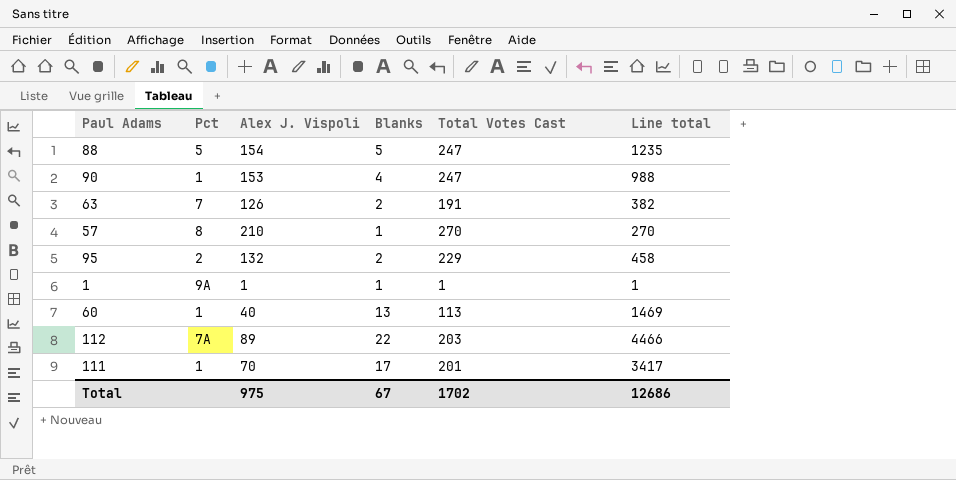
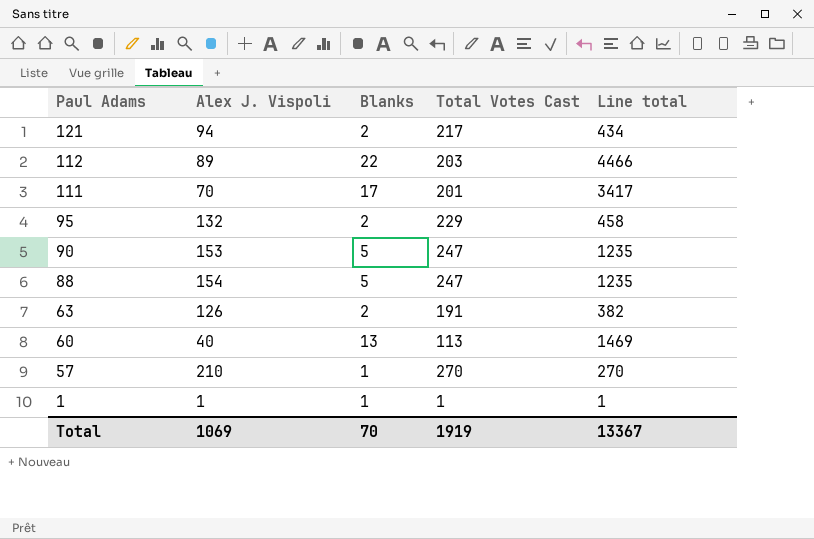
row order: none -> Paul Adams descending
column Pct | position: 2 -> none
row 121: none -> 94 | 2 | 217 | 434
90 | Blanks: 4 -> 5
90 | Line total: 988 -> 1235
Total | Alex J. Vispoli: 975 -> 1069
Total | Blanks: 67 -> 70
Total | Total Votes Cast: 1702 -> 1919
Total | Line total: 12686 -> 13367

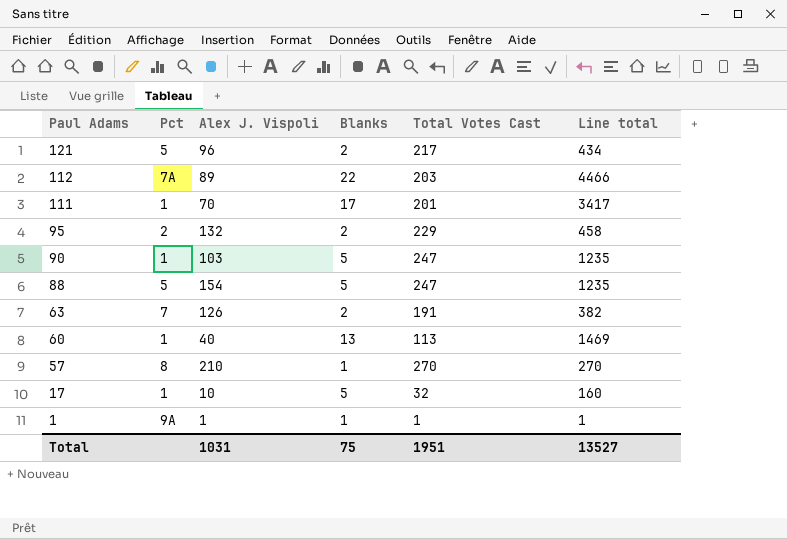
column Pct | position: none -> 2
121 | Alex J. Vispoli: 94 -> 96
90 | Alex J. Vispoli: 153 -> 103
row 17: none -> 1 | 10 | 5 | 32 | 160
Total | Alex J. Vispoli: 1069 -> 1031
Total | Blanks: 70 -> 75
Total | Total Votes Cast: 1919 -> 1951
Total | Line total: 13367 -> 13527

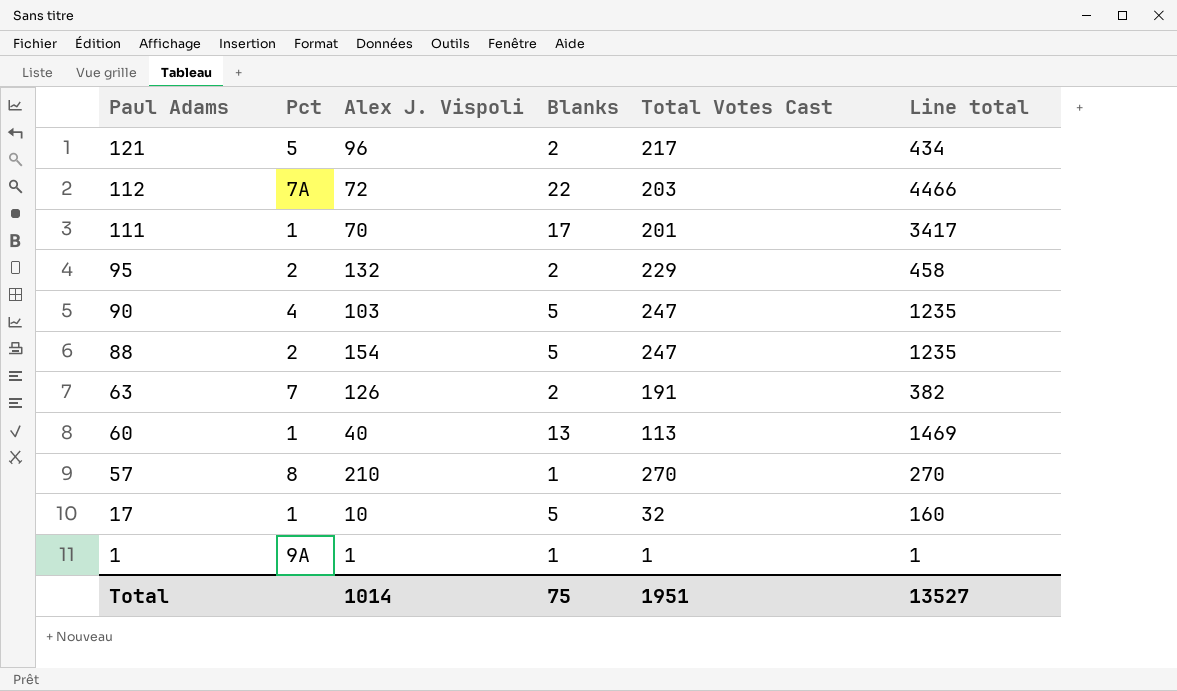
112 | Alex J. Vispoli: 89 -> 72
90 | Pct: 1 -> 4
88 | Pct: 5 -> 2
Total | Alex J. Vispoli: 1031 -> 1014

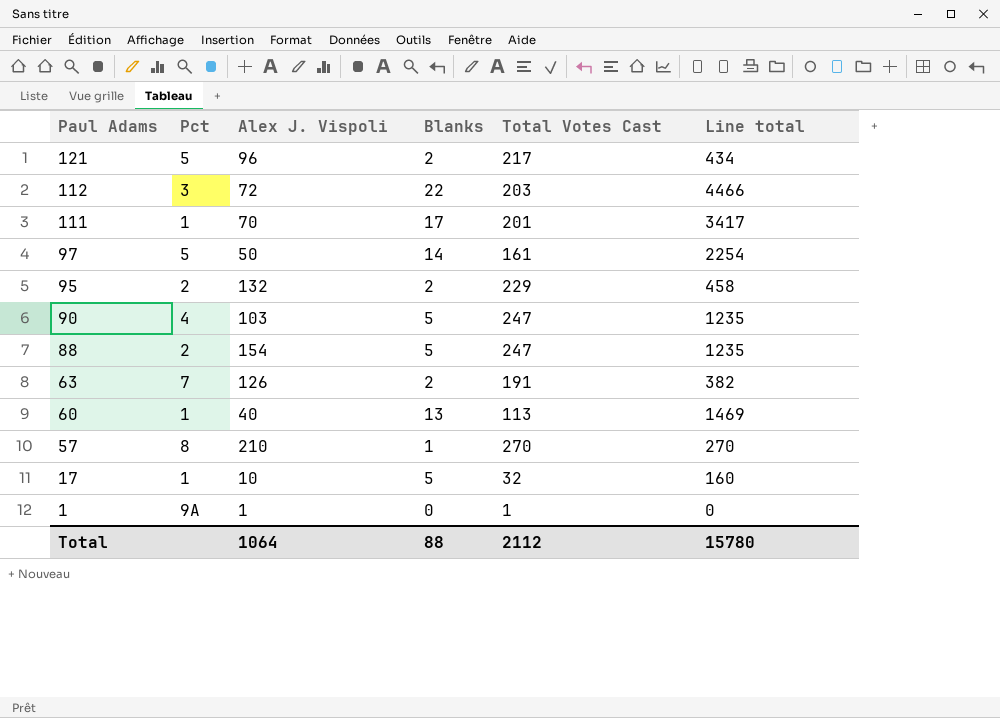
112 | Pct: 7A -> 3
row 97: none -> 5 | 50 | 14 | 161 | 2254
1 | Blanks: 1 -> 0
1 | Line total: 1 -> 0
Total | Alex J. Vispoli: 1014 -> 1064
Total | Blanks: 75 -> 88
Total | Total Votes Cast: 1951 -> 2112
Total | Line total: 13527 -> 15780

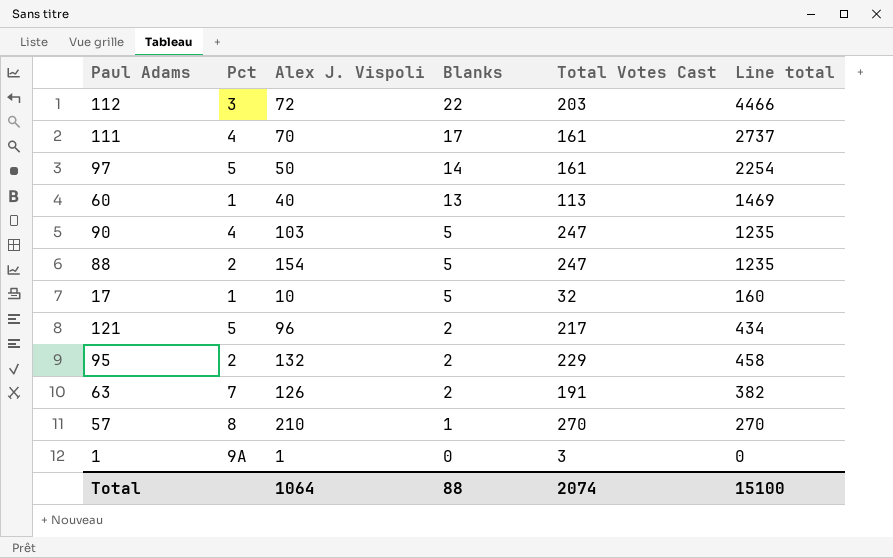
row order: Paul Adams descending -> Blanks descending
111 | Pct: 1 -> 4
111 | Total Votes Cast: 201 -> 161
111 | Line total: 3417 -> 2737
1 | Total Votes Cast: 1 -> 3
Total | Total Votes Cast: 2112 -> 2074
Total | Line total: 15780 -> 15100

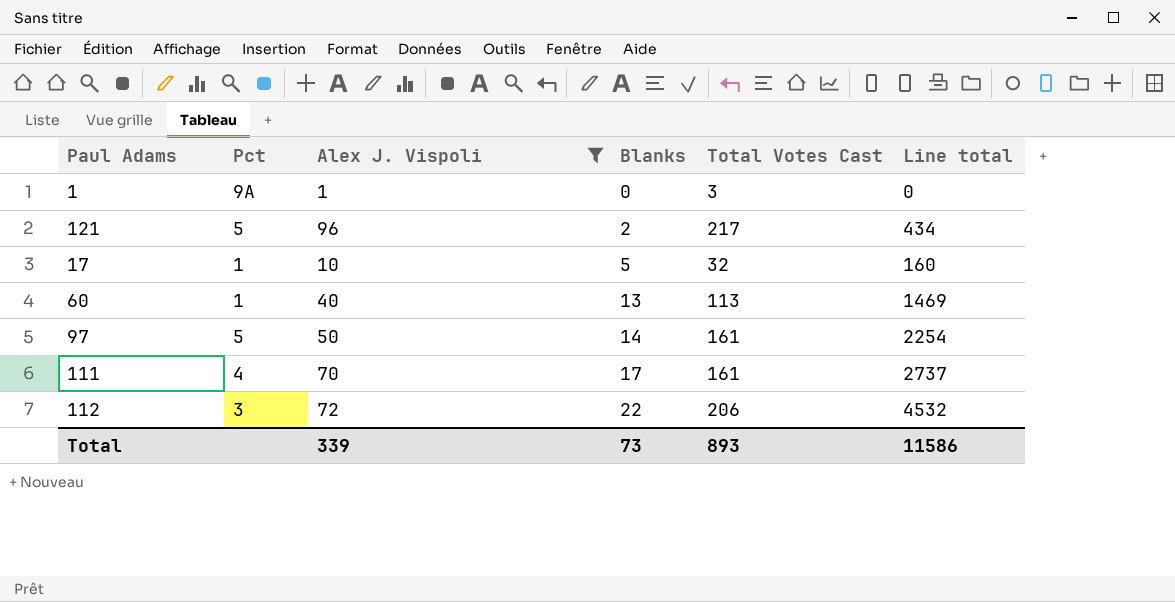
filter: none -> Alex J. Vispoli <= 96
row order: Blanks descending -> Blanks ascending
112 | Total Votes Cast: 203 -> 206
112 | Line total: 4466 -> 4532
Total | Alex J. Vispoli: 1064 -> 339
Total | Blanks: 88 -> 73
Total | Total Votes Cast: 2074 -> 893
Total | Line total: 15100 -> 11586

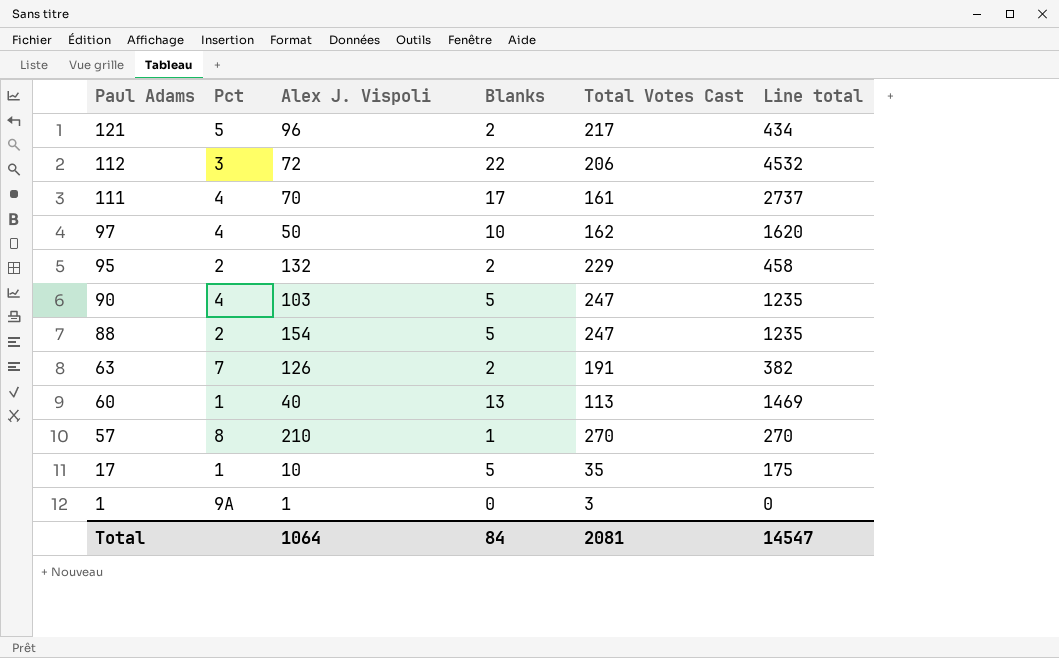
filter: Alex J. Vispoli <= 96 -> none
row order: Blanks ascending -> Paul Adams descending
97 | Pct: 5 -> 4
97 | Blanks: 14 -> 10
97 | Total Votes Cast: 161 -> 162
97 | Line total: 2254 -> 1620
17 | Total Votes Cast: 32 -> 35
17 | Line total: 160 -> 175
Total | Alex J. Vispoli: 339 -> 1064
Total | Blanks: 73 -> 84
Total | Total Votes Cast: 893 -> 2081
Total | Line total: 11586 -> 14547

